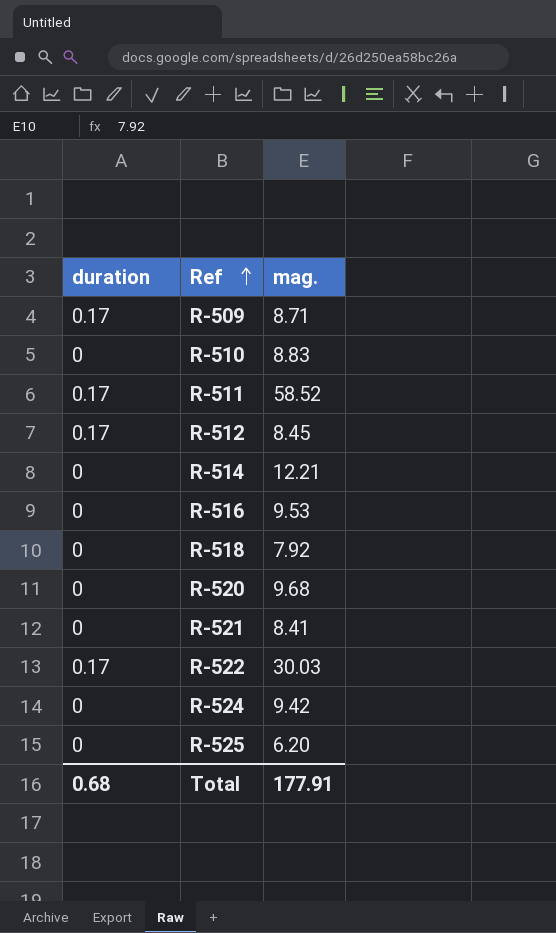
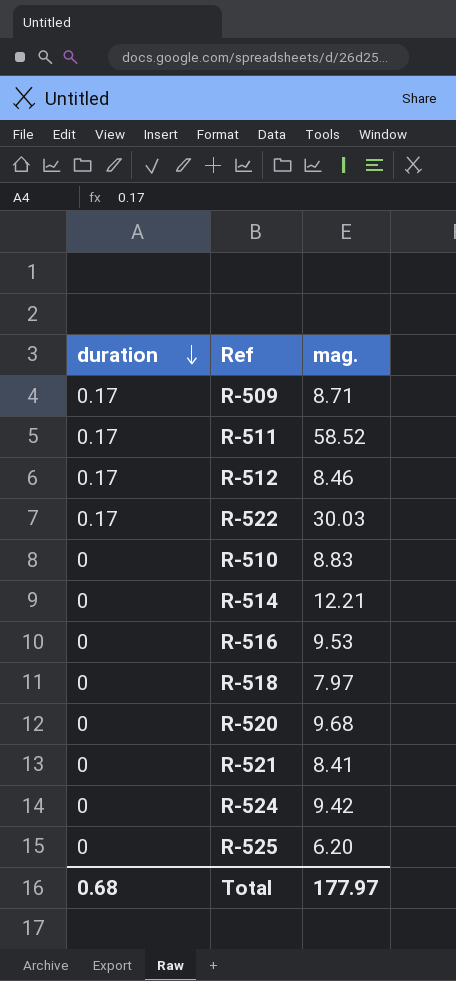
row order: Ref ascending -> duration descending
R-512 | mag.: 8.45 -> 8.46
R-518 | mag.: 7.92 -> 7.97
Total | mag.: 177.91 -> 177.97

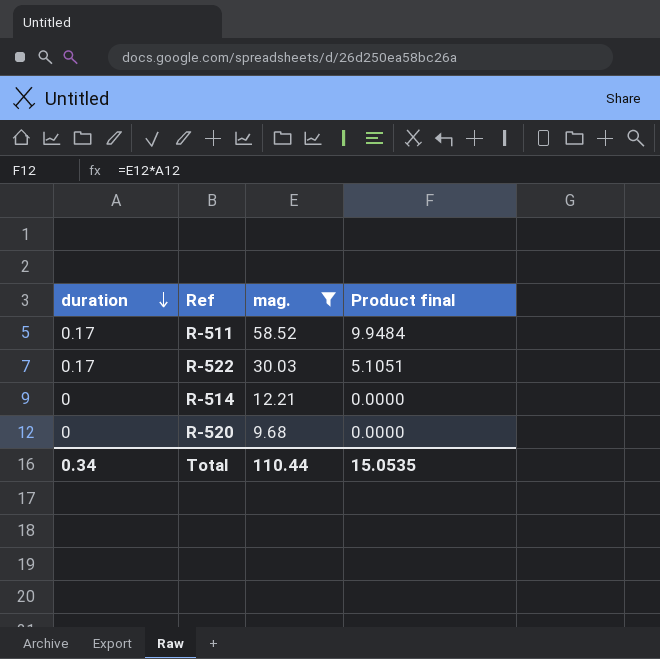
filter: none -> mag. >= 9.68
column Product final | formula: none -> [duration] * [mag.]
Total | duration: 0.68 -> 0.34
Total | mag.: 177.97 -> 110.44

